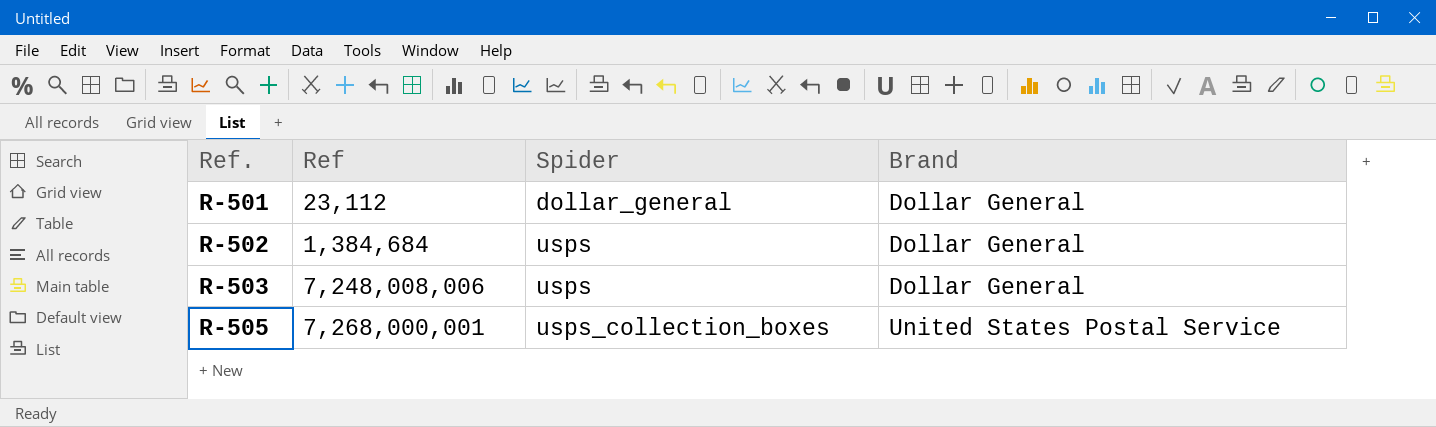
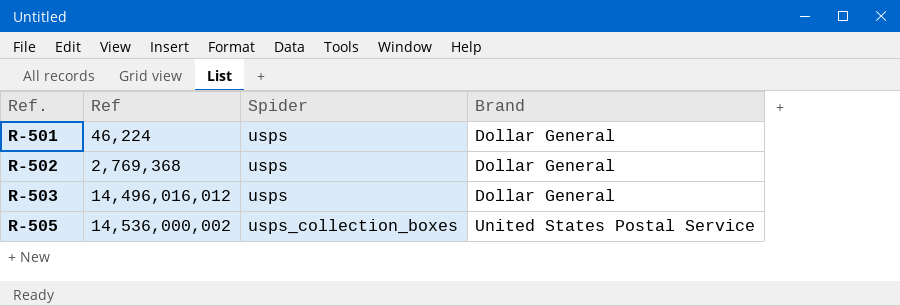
R-501 | Ref: 23,112 -> 46,224
R-501 | Spider: dollar_general -> usps
R-502 | Ref: 1,384,684 -> 2,769,368
R-503 | Ref: 7,248,008,006 -> 14,496,016,012
R-505 | Ref: 7,268,000,001 -> 14,536,000,002

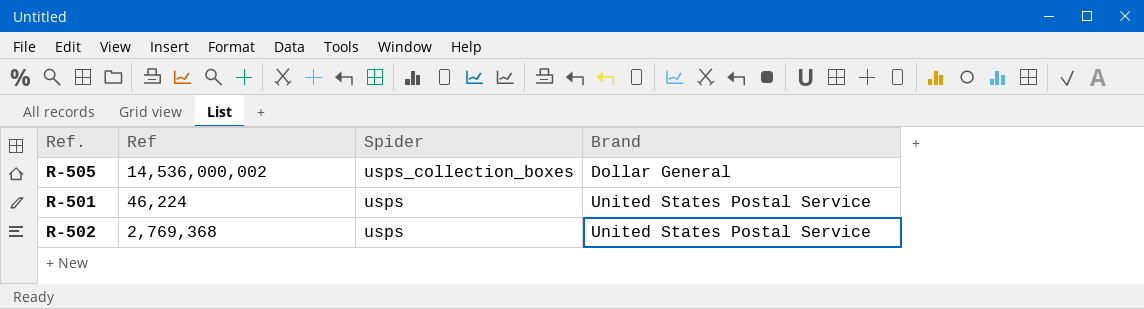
row order: Ref. ascending -> Spider descending
row R-503: 14,496,016,012 | usps | Dollar General -> none
R-505 | Brand: United States Postal Service -> Dollar General
R-501 | Brand: Dollar General -> United States Postal Service
R-502 | Brand: Dollar General -> United States Postal Service

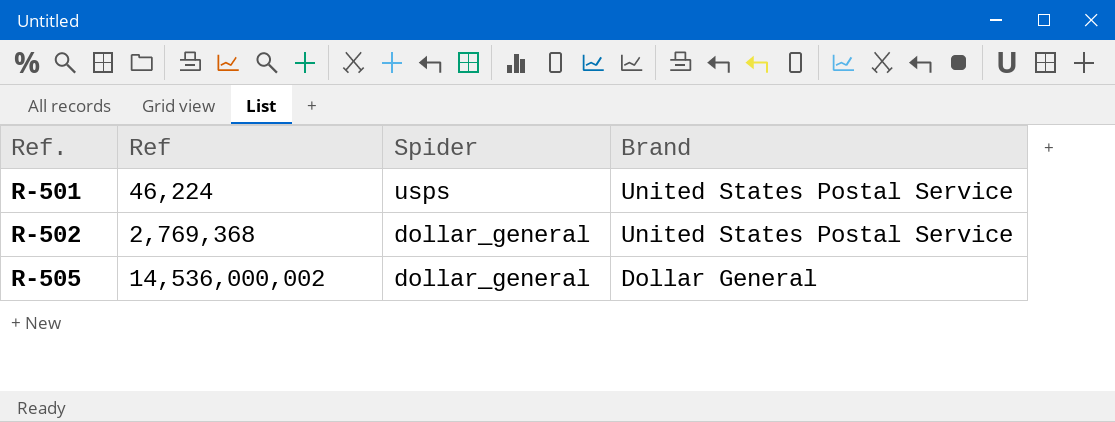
row order: Spider descending -> Ref. ascending
R-502 | Spider: usps -> dollar_general
R-505 | Spider: usps_collection_boxes -> dollar_general

